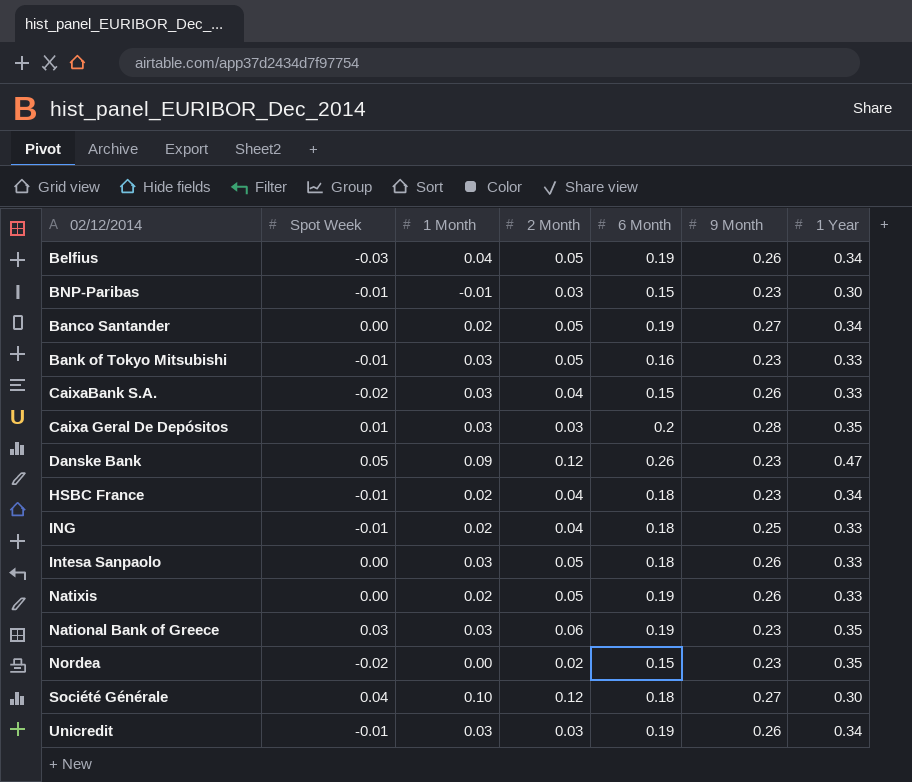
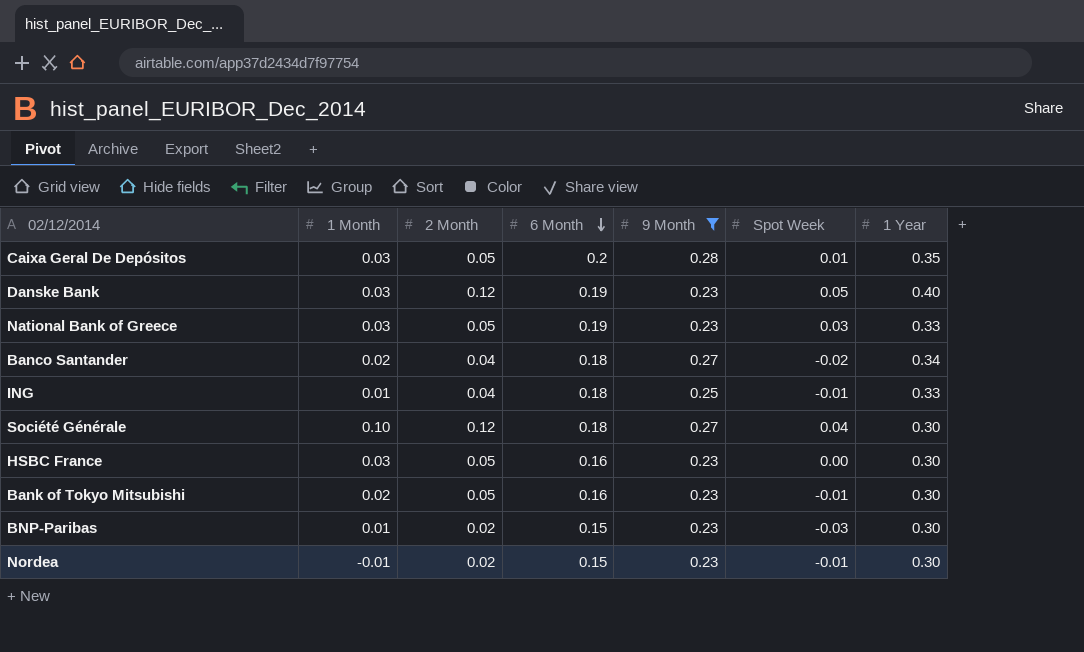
filter: none -> 9 Month != 0.26
row order: none -> 6 Month descending
column Spot Week | position: 2 -> 6
Caixa Geral De Depósitos | 2 Month: 0.03 -> 0.05
Danske Bank | 1 Month: 0.09 -> 0.03
Danske Bank | 6 Month: 0.26 -> 0.19
Danske Bank | 1 Year: 0.47 -> 0.40
National Bank of Greece | 2 Month: 0.06 -> 0.05
National Bank of Greece | 1 Year: 0.35 -> 0.33
Banco Santander | 2 Month: 0.05 -> 0.04
Banco Santander | 6 Month: 0.19 -> 0.18
Banco Santander | Spot Week: 0.00 -> -0.02
ING | 1 Month: 0.02 -> 0.01
HSBC France | 1 Month: 0.02 -> 0.03
HSBC France | 2 Month: 0.04 -> 0.05
HSBC France | 6 Month: 0.18 -> 0.16
HSBC France | Spot Week: -0.01 -> 0.00
HSBC France | 1 Year: 0.34 -> 0.30
Bank of Tokyo Mitsubishi | 1 Month: 0.03 -> 0.02
Bank of Tokyo Mitsubishi | 1 Year: 0.33 -> 0.30
BNP-Paribas | 1 Month: -0.01 -> 0.01
BNP-Paribas | 2 Month: 0.03 -> 0.02
BNP-Paribas | Spot Week: -0.01 -> -0.03
Nordea | 1 Month: 0.00 -> -0.01
Nordea | Spot Week: -0.02 -> -0.01
Nordea | 1 Year: 0.35 -> 0.30

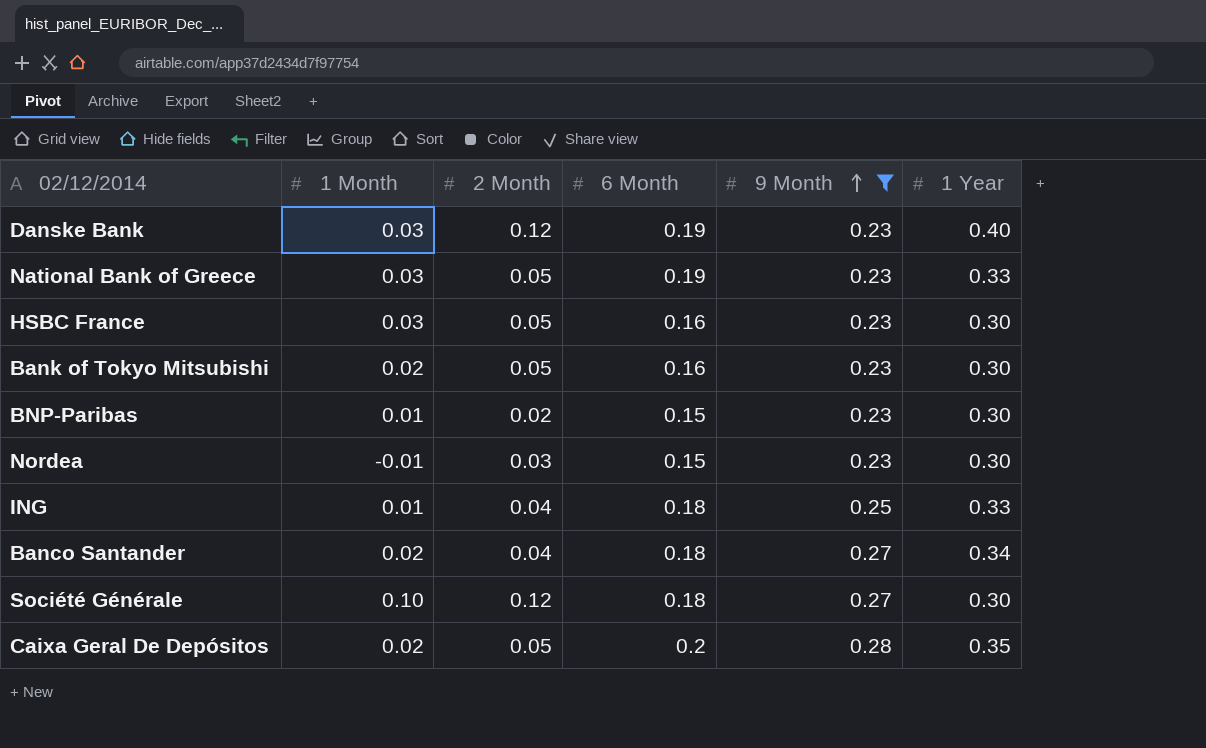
row order: 6 Month descending -> 9 Month ascending
column Spot Week | position: 6 -> none
Nordea | 2 Month: 0.02 -> 0.03
Caixa Geral De Depósitos | 1 Month: 0.03 -> 0.02

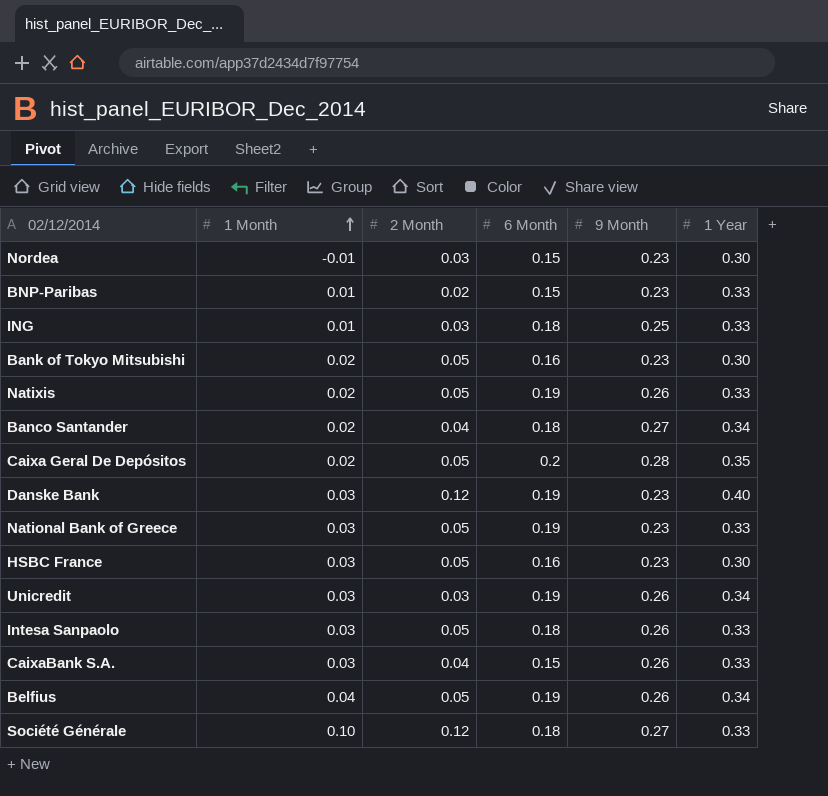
filter: 9 Month != 0.26 -> none
row order: 9 Month ascending -> 1 Month ascending
BNP-Paribas | 1 Year: 0.30 -> 0.33
ING | 2 Month: 0.04 -> 0.03
Société Générale | 1 Year: 0.30 -> 0.33

